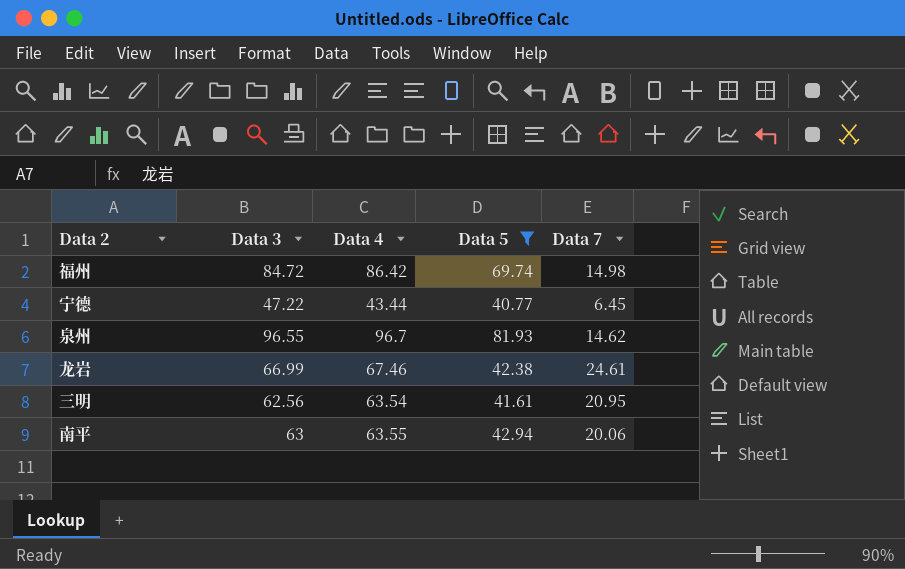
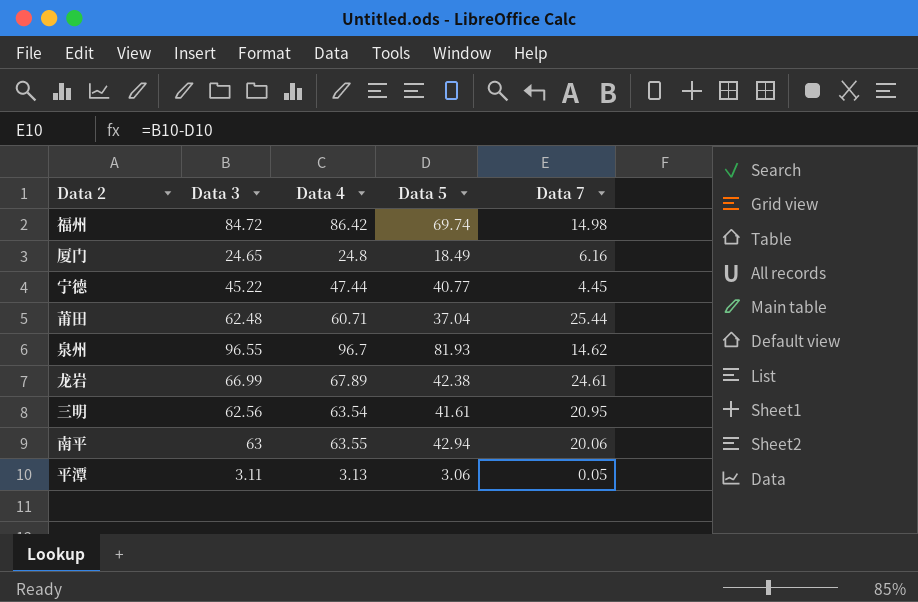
filter: Data 5 >= 40.77 -> none
宁德 | Data 3: 47.22 -> 45.22
宁德 | Data 4: 43.44 -> 47.44
宁德 | Data 7: 6.45 -> 4.45
龙岩 | Data 4: 67.46 -> 67.89

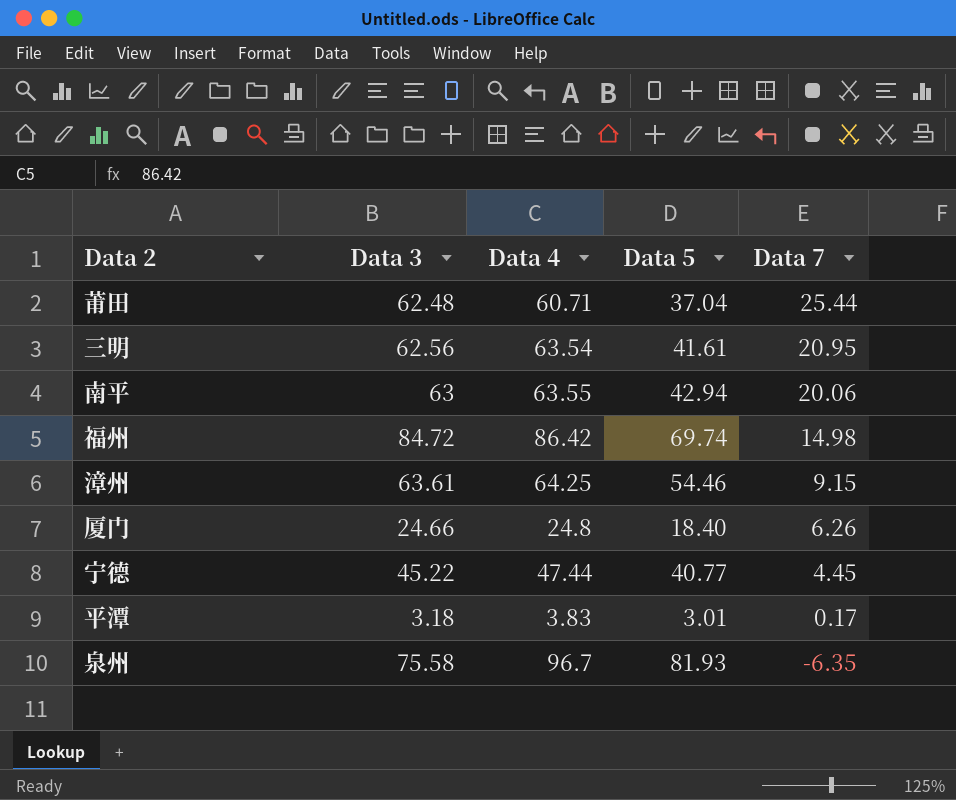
row order: none -> Data 7 descending
row 龙岩: 66.99 | 67.89 | 42.38 | 24.61 -> none
row 漳州: none -> 63.61 | 64.25 | 54.46 | 9.15
厦门 | Data 3: 24.65 -> 24.66
厦门 | Data 5: 18.49 -> 18.40
厦门 | Data 7: 6.16 -> 6.26
平潭 | Data 3: 3.11 -> 3.18
平潭 | Data 4: 3.13 -> 3.83
平潭 | Data 5: 3.06 -> 3.01
平潭 | Data 7: 0.05 -> 0.17
泉州 | Data 3: 96.55 -> 75.58
泉州 | Data 7: 14.62 -> -6.35

